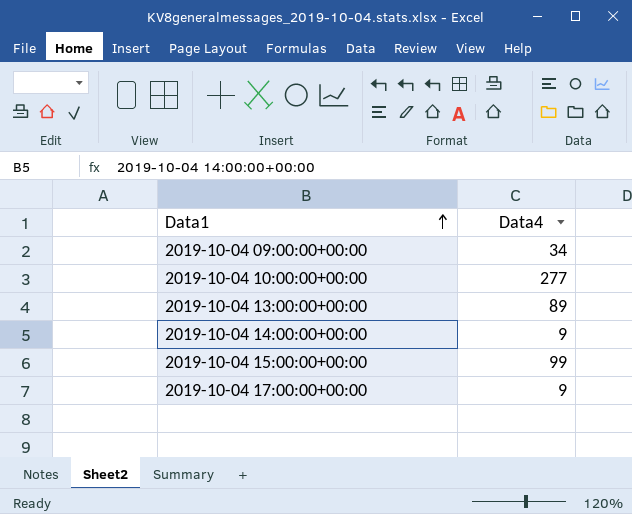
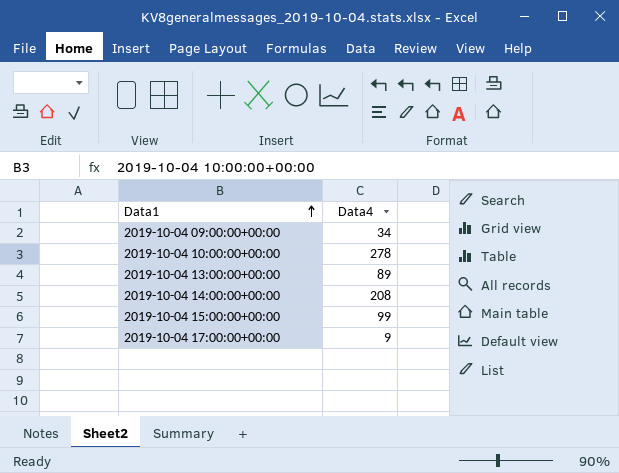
2019-10-04 10:00:00+00:00 | Data4: 277 -> 278
2019-10-04 14:00:00+00:00 | Data4: 9 -> 208

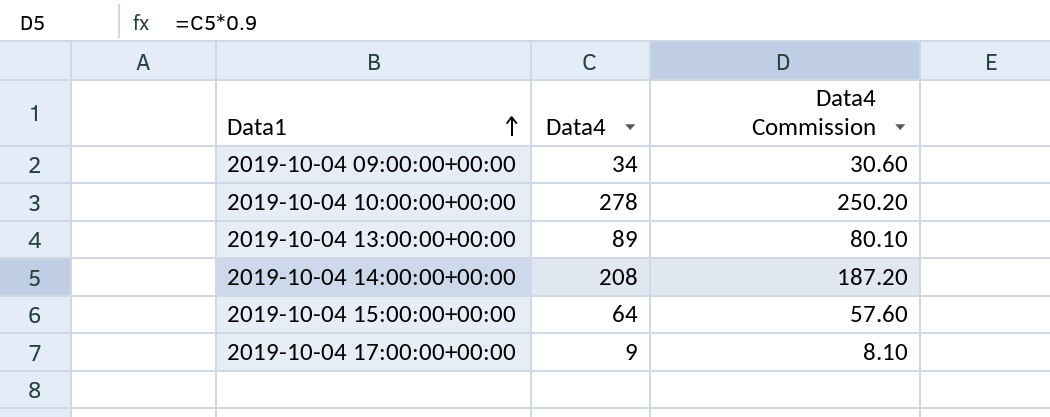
column Data4 Commission | formula: none -> [Data4] * 0.9
2019-10-04 15:00:00+00:00 | Data4: 99 -> 64

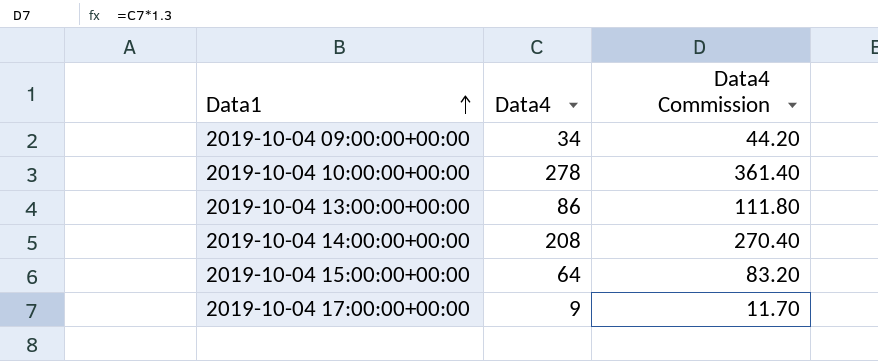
column Data4 Commission | formula: [Data4] * 0.9 -> [Data4] * 1.3
2019-10-04 13:00:00+00:00 | Data4: 89 -> 86

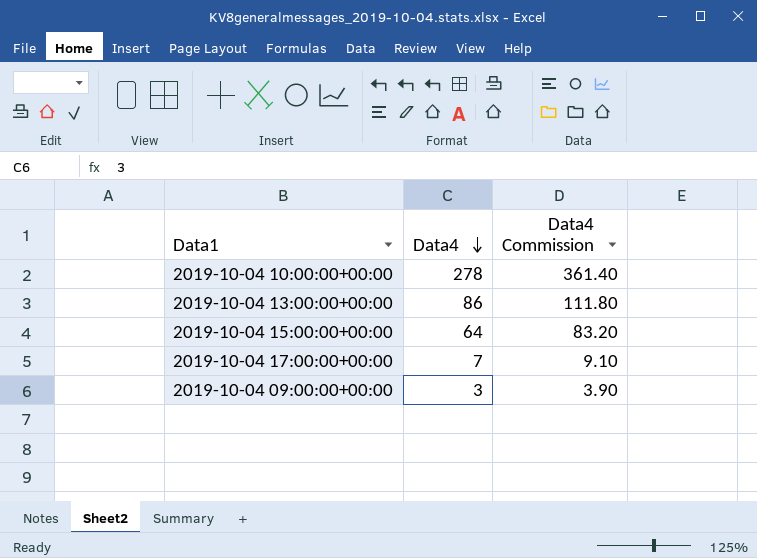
row order: Data1 ascending -> Data4 descending
row 2019-10-04 14:00:00+00:00: 208 | 270.40 -> none
2019-10-04 17:00:00+00:00 | Data4: 9 -> 7
2019-10-04 17:00:00+00:00 | Data4 Commission: 11.70 -> 9.10
2019-10-04 09:00:00+00:00 | Data4: 34 -> 3
2019-10-04 09:00:00+00:00 | Data4 Commission: 44.20 -> 3.90

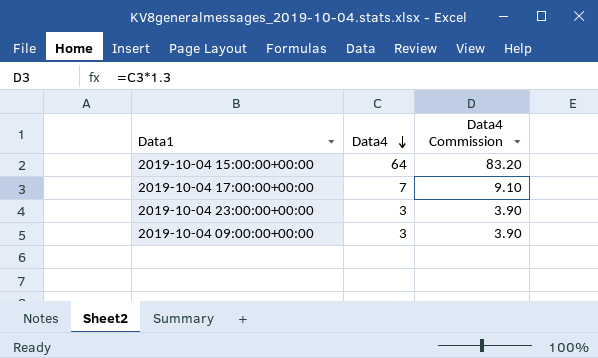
row 2019-10-04 10:00:00+00:00: 278 | 361.40 -> none
row 2019-10-04 13:00:00+00:00: 86 | 111.80 -> none
row 2019-10-04 23:00:00+00:00: none -> 3 | 3.90

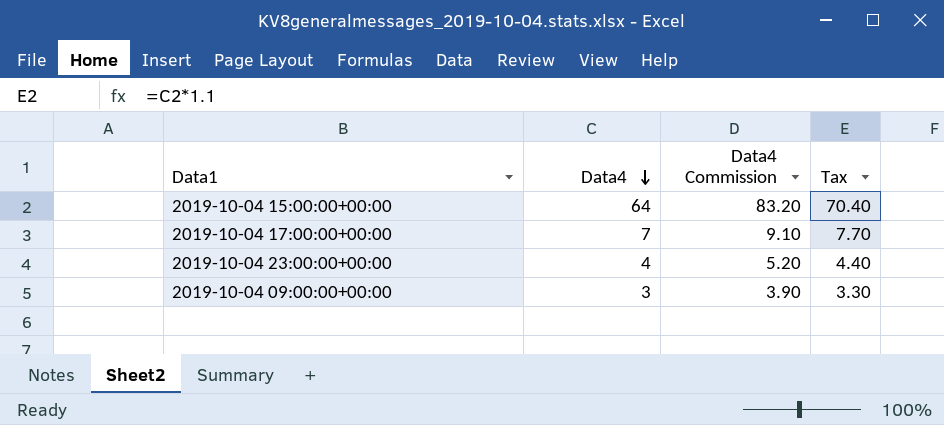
column Tax | formula: none -> [Data4] * 1.1
2019-10-04 23:00:00+00:00 | Data4: 3 -> 4
2019-10-04 23:00:00+00:00 | Data4 Commission: 3.90 -> 5.20

